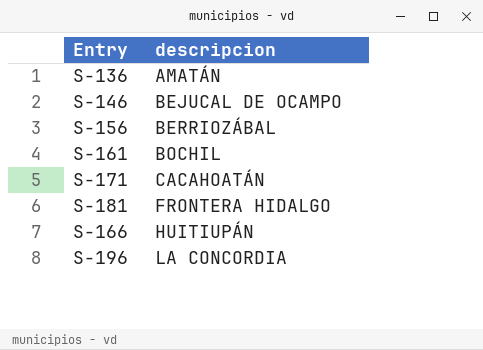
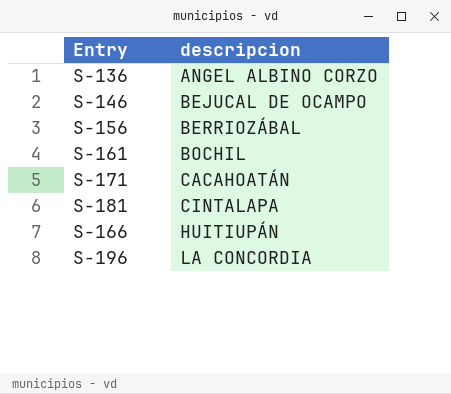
S-136 | descripcion: AMATÁN -> ANGEL ALBINO CORZO
S-181 | descripcion: FRONTERA HIDALGO -> CINTALAPA

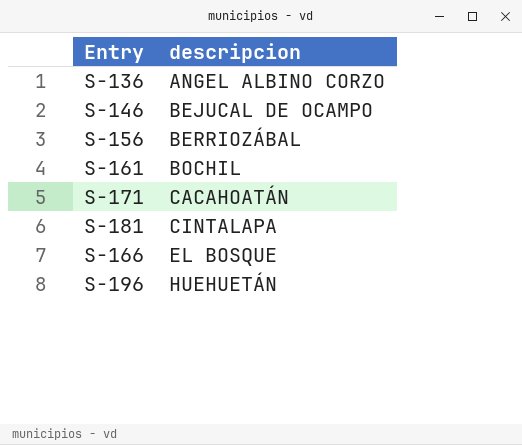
S-166 | descripcion: HUITIUPÁN -> EL BOSQUE
S-196 | descripcion: LA CONCORDIA -> HUEHUETÁN

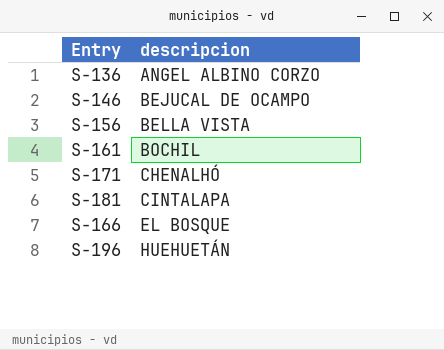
S-156 | descripcion: BERRIOZÁBAL -> BELLA VISTA
S-171 | descripcion: CACAHOATÁN -> CHENALHÓ

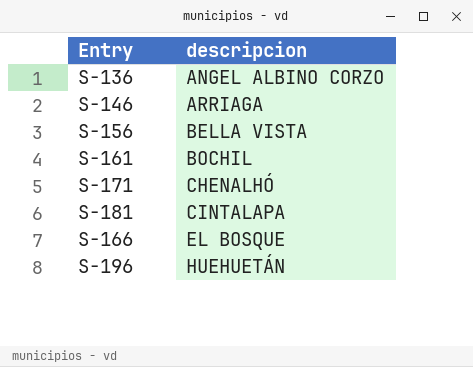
S-146 | descripcion: BEJUCAL DE OCAMPO -> ARRIAGA

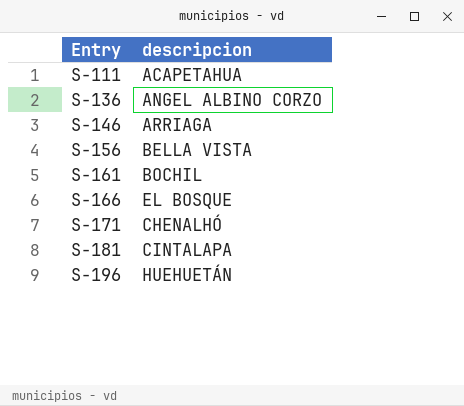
row order: descripcion ascending -> Entry ascending
row S-111: none -> ACAPETAHUA

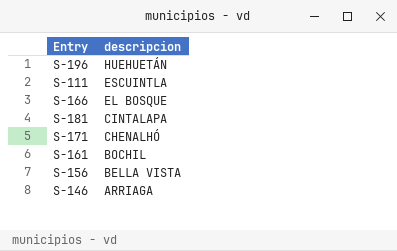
row order: Entry ascending -> descripcion descending
row S-136: ANGEL ALBINO CORZO -> none
S-111 | descripcion: ACAPETAHUA -> ESCUINTLA

